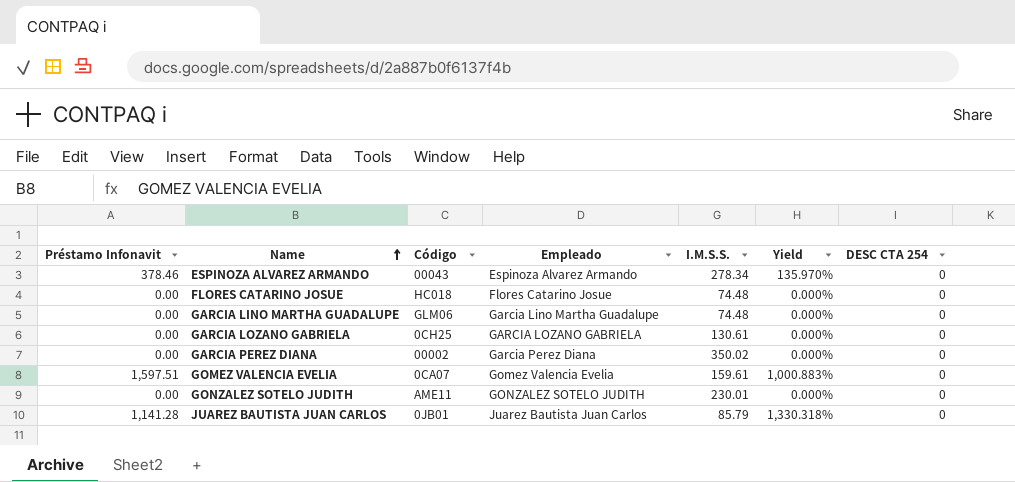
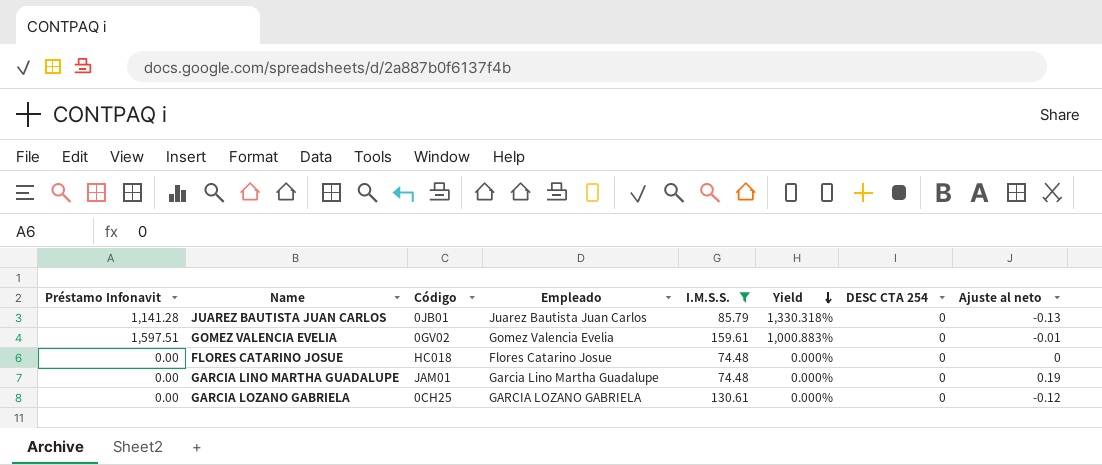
filter: none -> I.M.S.S. <= 159.61
row order: Name ascending -> Yield descending
column Ajuste al neto | position: none -> 8
GOMEZ VALENCIA EVELIA | Código: 0CA07 -> 0GV02
GARCIA LINO MARTHA GUADALUPE | Código: GLM06 -> JAM01

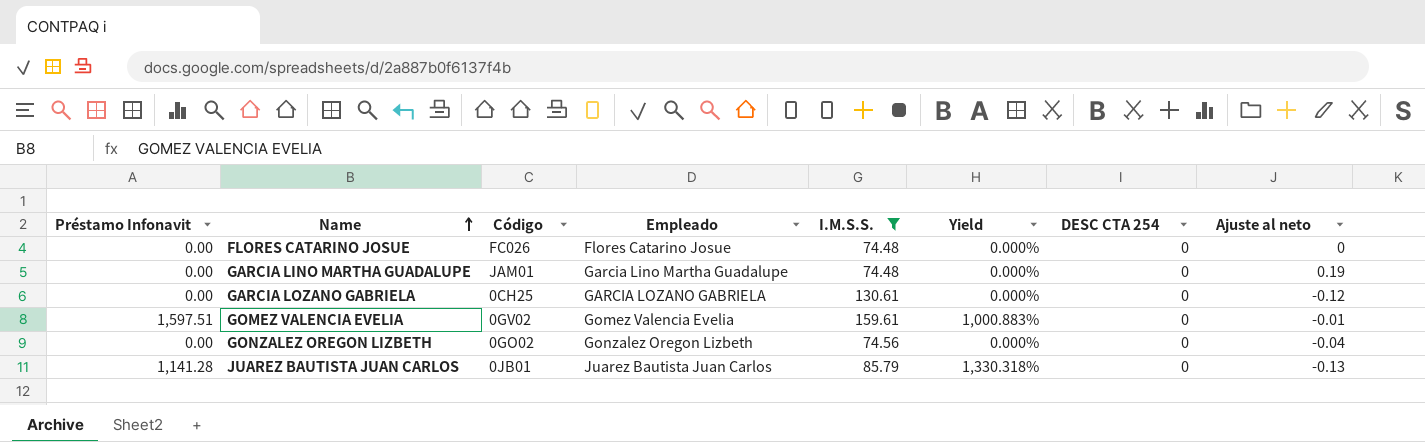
row order: Yield descending -> Name ascending
FLORES CATARINO JOSUE | Código: HC018 -> FC026
row GONZALEZ OREGON LIZBETH: none -> 0.00 | 0GO02 | Gonzalez Oregon Lizbeth | 74.56 | 0.000% | 0 | -0.04

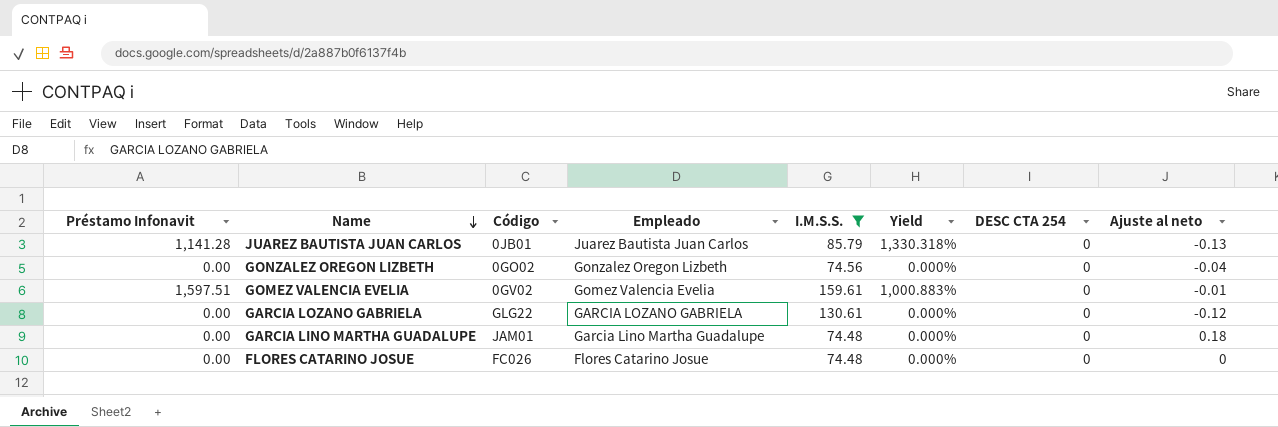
row order: Name ascending -> Name descending
GARCIA LOZANO GABRIELA | Código: 0CH25 -> GLG22
GARCIA LINO MARTHA GUADALUPE | Ajuste al neto: 0.19 -> 0.18

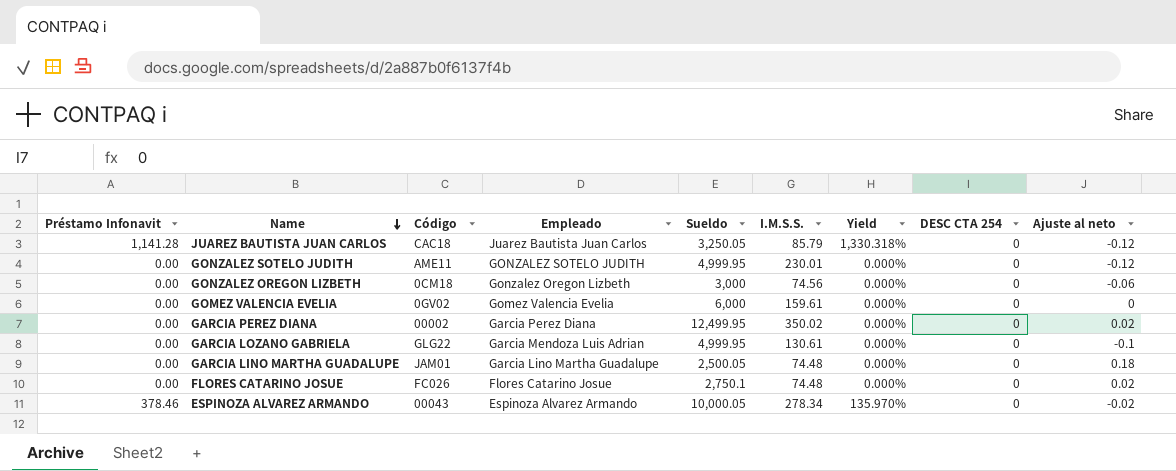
filter: I.M.S.S. <= 159.61 -> none
column Sueldo | position: none -> 5
JUAREZ BAUTISTA JUAN CARLOS | Código: 0JB01 -> CAC18
JUAREZ BAUTISTA JUAN CARLOS | Ajuste al neto: -0.13 -> -0.12
GONZALEZ OREGON LIZBETH | Código: 0GO02 -> 0CM18
GONZALEZ OREGON LIZBETH | Ajuste al neto: -0.04 -> -0.06
GOMEZ VALENCIA EVELIA | Préstamo Infonavit: 1,597.51 -> 0.00
GOMEZ VALENCIA EVELIA | Yield: 1,000.883% -> 0.000%
GOMEZ VALENCIA EVELIA | Ajuste al neto: -0.01 -> 0
GARCIA LOZANO GABRIELA | Empleado: GARCIA LOZANO GABRIELA -> Garcia Mendoza Luis Adrian
GARCIA LOZANO GABRIELA | Ajuste al neto: -0.12 -> -0.1
FLORES CATARINO JOSUE | Ajuste al neto: 0 -> 0.02

